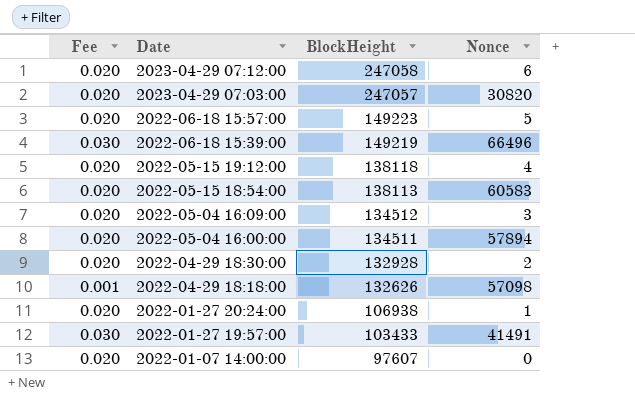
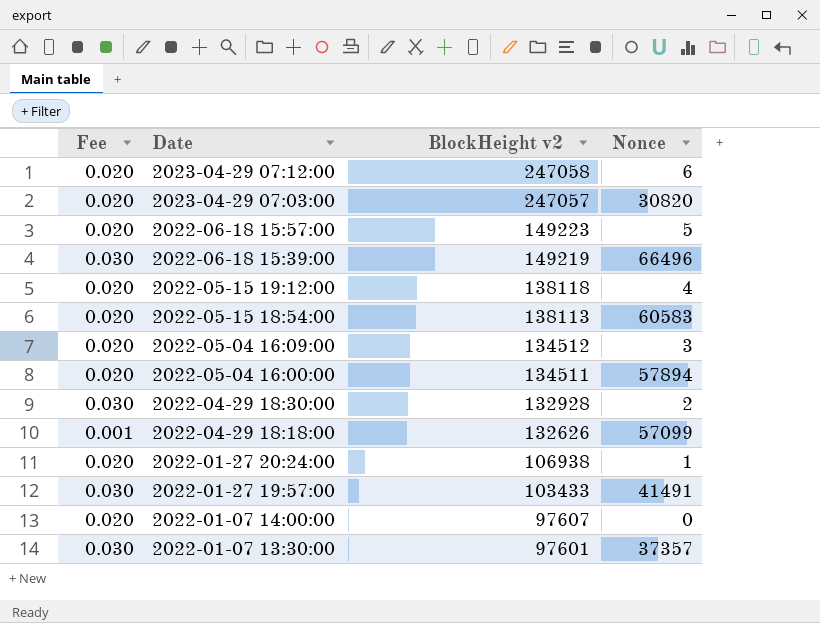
column name: BlockHeight -> BlockHeight v2
2022-04-29 18:30:00 | Fee: 0.020 -> 0.030
2022-04-29 18:18:00 | Nonce: 57098 -> 57099
row 2022-01-07 13:30:00: none -> 0.030 | 97601 | 37357

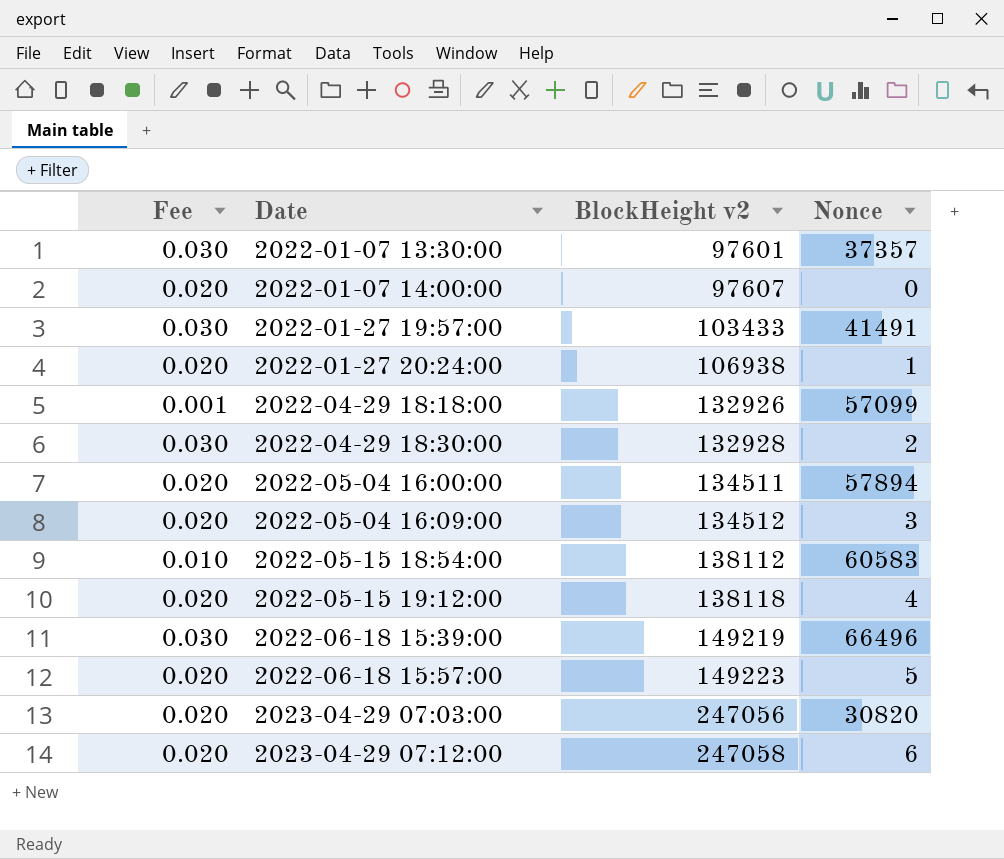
row order: Date descending -> Date ascending
2022-04-29 18:18:00 | BlockHeight v2: 132626 -> 132926
2022-05-15 18:54:00 | Fee: 0.020 -> 0.010
2022-05-15 18:54:00 | BlockHeight v2: 138113 -> 138112
2023-04-29 07:03:00 | BlockHeight v2: 247057 -> 247056

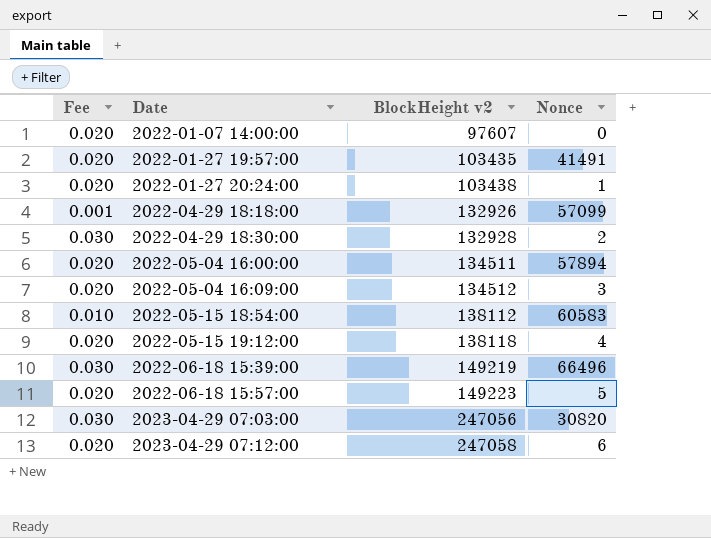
row 2022-01-07 13:30:00: 0.030 | 97601 | 37357 -> none
2022-01-27 19:57:00 | Fee: 0.030 -> 0.020
2022-01-27 19:57:00 | BlockHeight v2: 103433 -> 103435
2022-01-27 20:24:00 | BlockHeight v2: 106938 -> 103438
2023-04-29 07:03:00 | Fee: 0.020 -> 0.030

